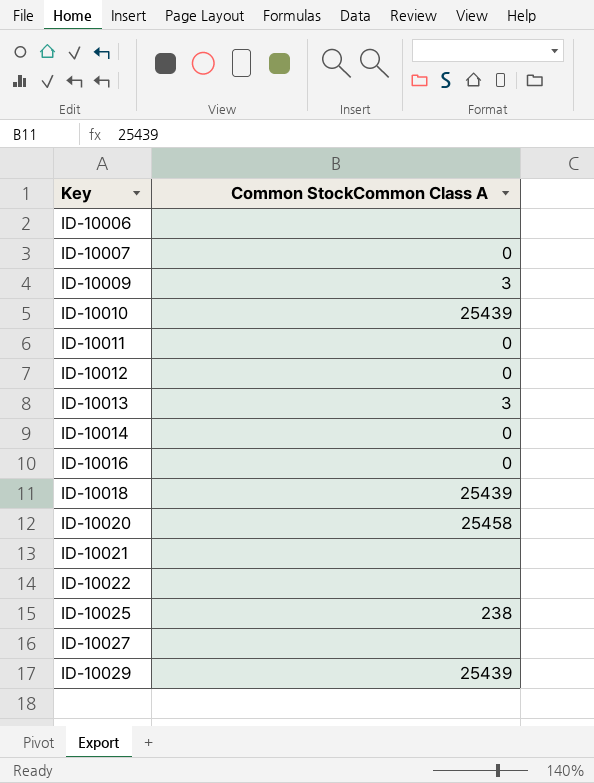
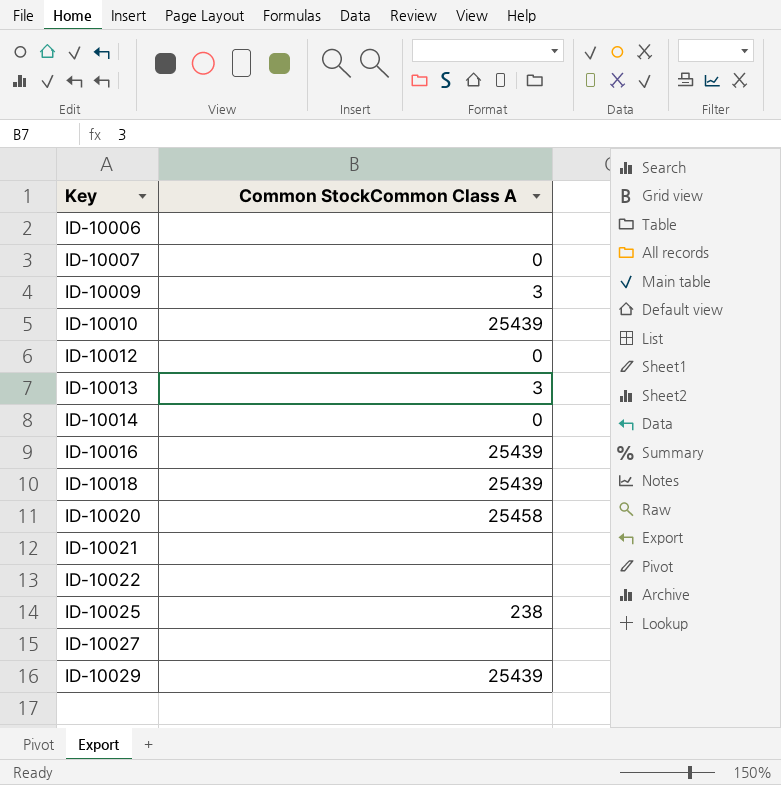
row ID-10011: 0 -> none
ID-10016 | Common StockCommon Class A: 0 -> 25439

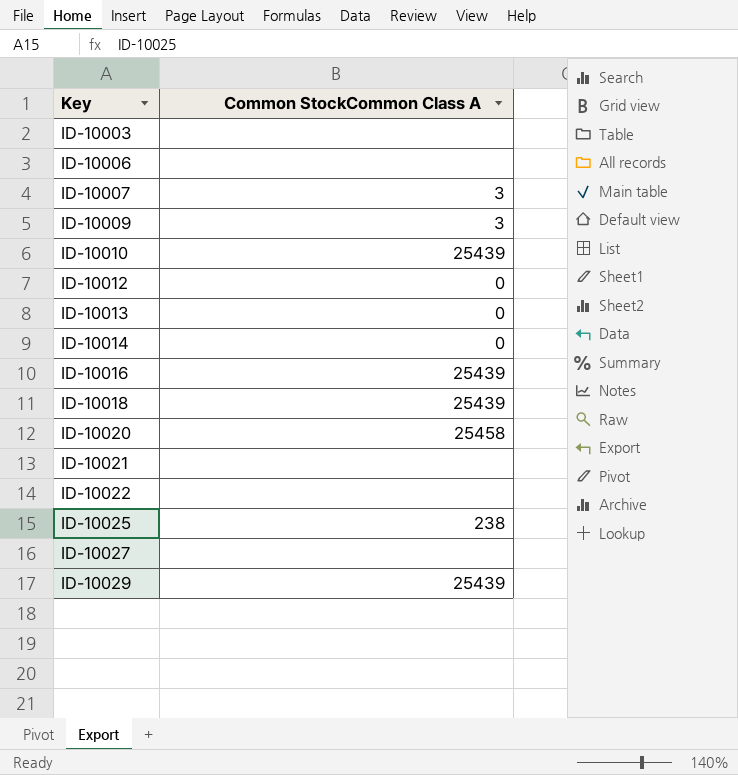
row ID-10003: none -> none
ID-10007 | Common StockCommon Class A: 0 -> 3
ID-10013 | Common StockCommon Class A: 3 -> 0

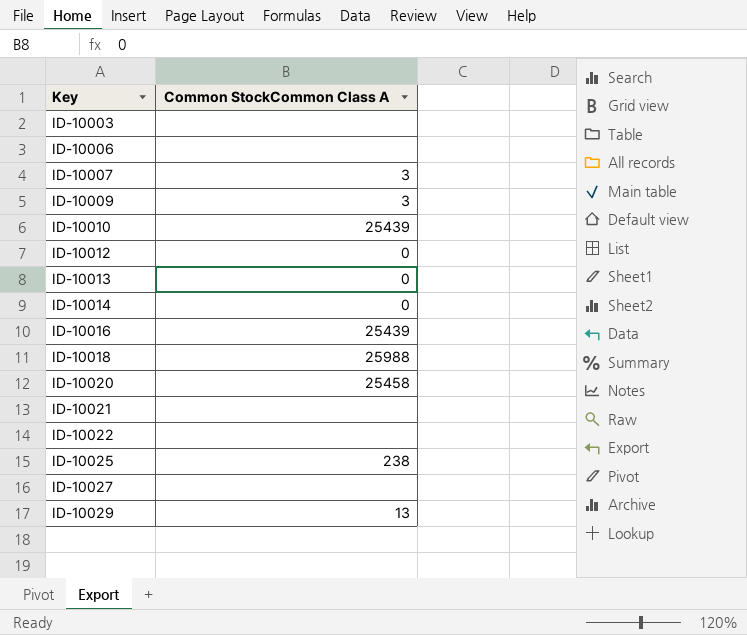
ID-10018 | Common StockCommon Class A: 25439 -> 25988
ID-10029 | Common StockCommon Class A: 25439 -> 13

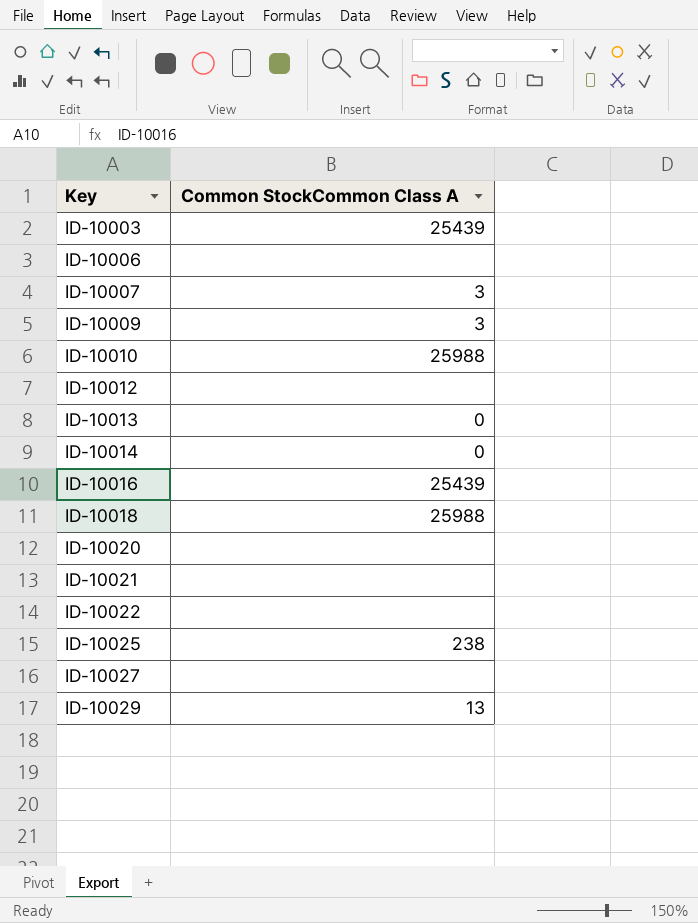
ID-10003 | Common StockCommon Class A: none -> 25439
ID-10010 | Common StockCommon Class A: 25439 -> 25988
ID-10012 | Common StockCommon Class A: 0 -> none
ID-10020 | Common StockCommon Class A: 25458 -> none

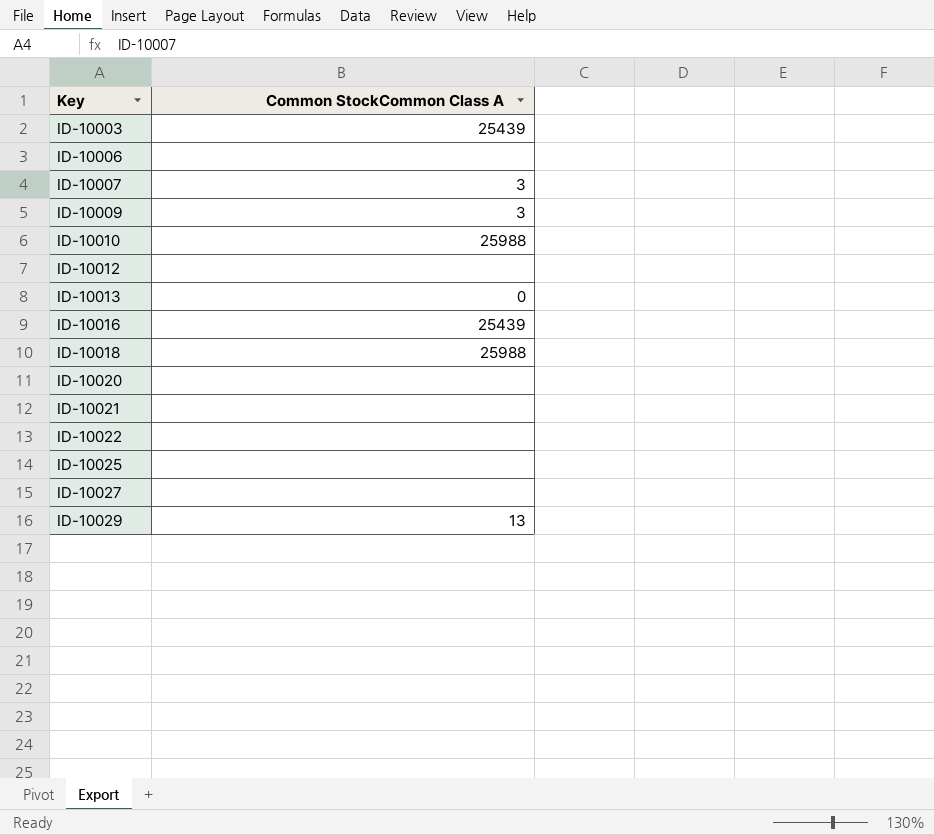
row ID-10014: 0 -> none
ID-10025 | Common StockCommon Class A: 238 -> none

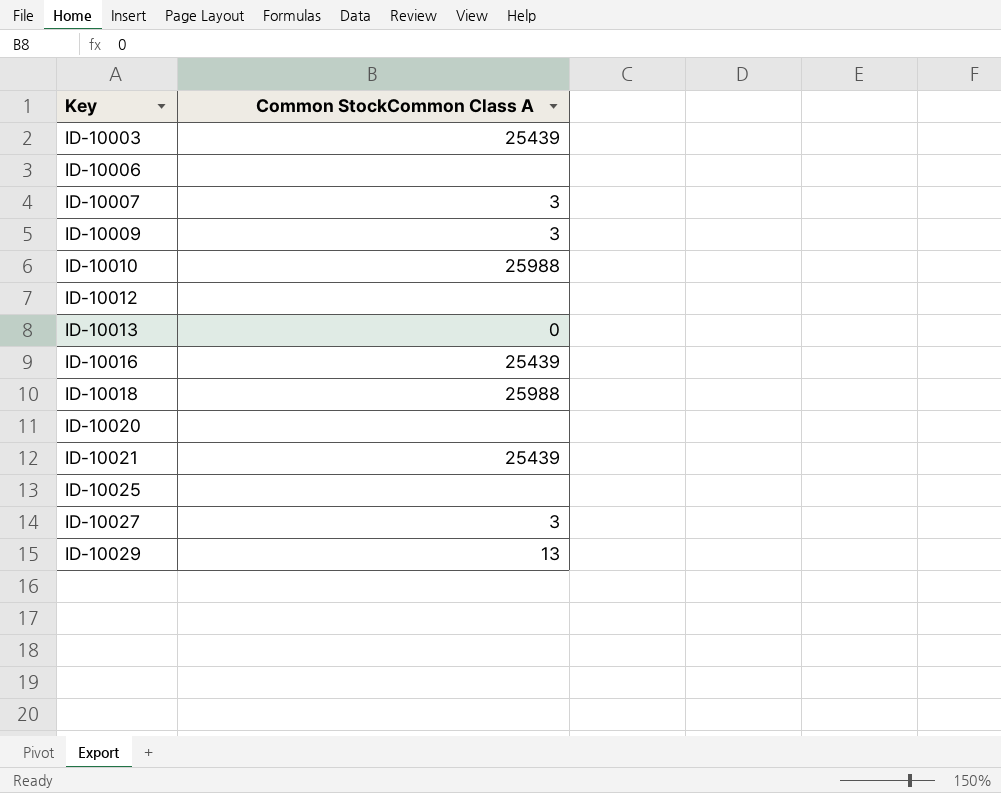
row ID-10022: none -> none
ID-10021 | Common StockCommon Class A: none -> 25439
ID-10027 | Common StockCommon Class A: none -> 3

